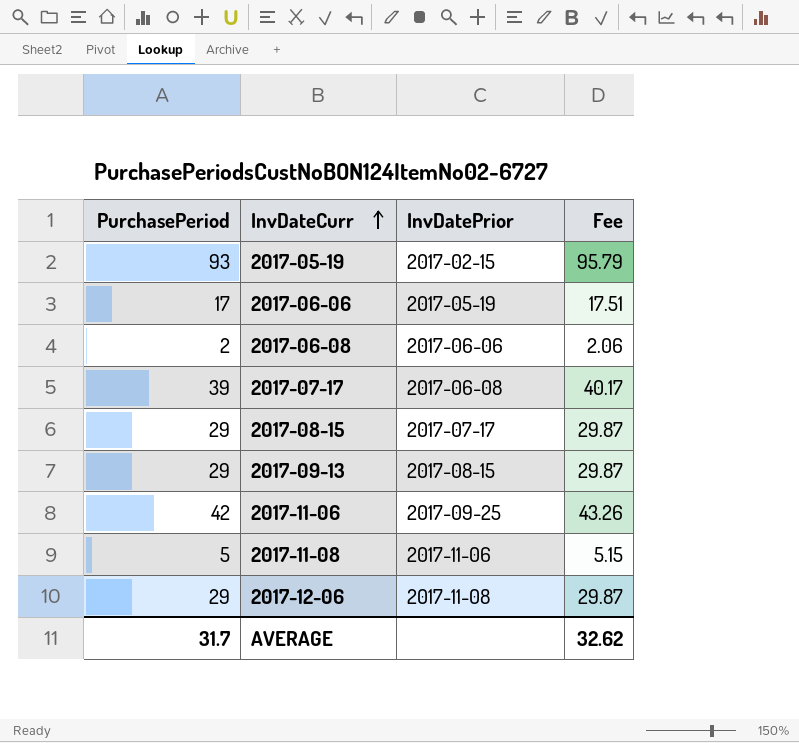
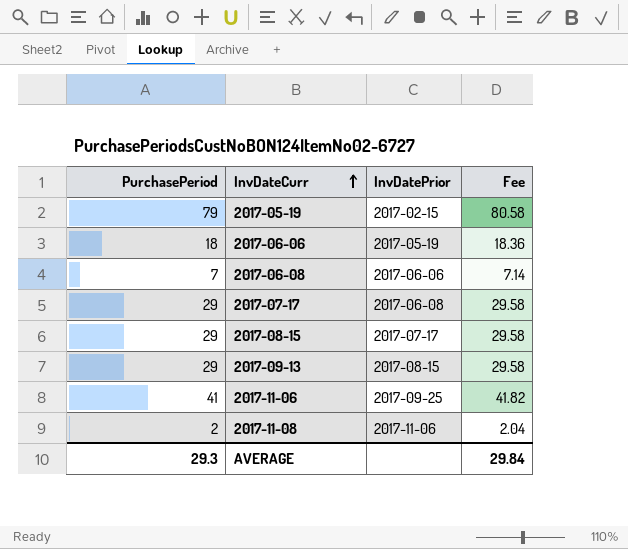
column Fee | formula: [PurchasePeriod] * 1.03 -> [PurchasePeriod] * 1.02
row 2017-12-06: 29 | 2017-11-08 | 29.87 -> none
2017-05-19 | PurchasePeriod: 93 -> 79
2017-06-06 | PurchasePeriod: 17 -> 18
2017-06-08 | PurchasePeriod: 2 -> 7
2017-07-17 | PurchasePeriod: 39 -> 29
2017-11-06 | PurchasePeriod: 42 -> 41
2017-11-08 | PurchasePeriod: 5 -> 2
AVERAGE | PurchasePeriod: 31.7 -> 29.3
AVERAGE | Fee: 32.62 -> 29.84

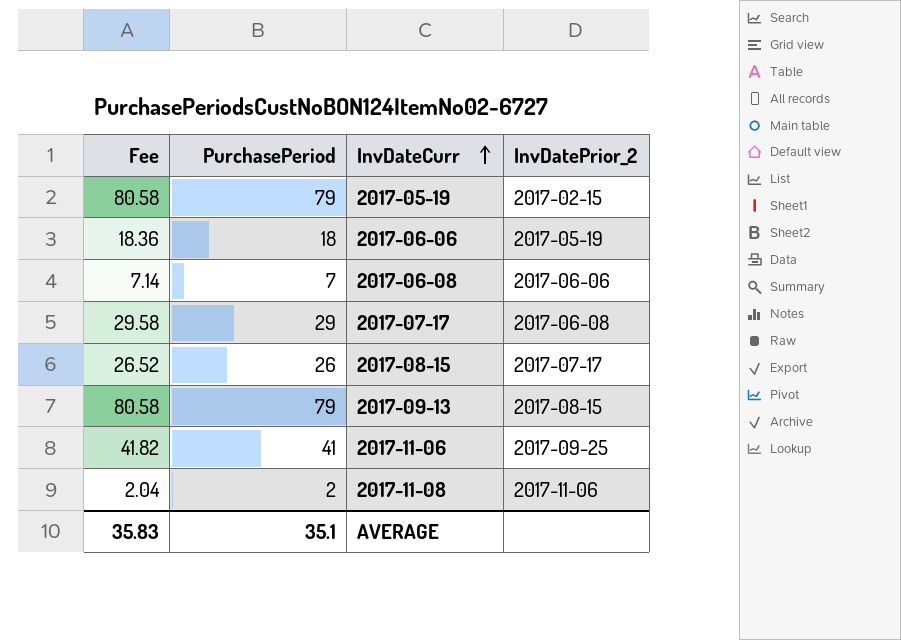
column Fee | position: 4 -> 1
column name: InvDatePrior -> InvDatePrior_2
2017-08-15 | Fee: 29.58 -> 26.52
2017-08-15 | PurchasePeriod: 29 -> 26
2017-09-13 | Fee: 29.58 -> 80.58
2017-09-13 | PurchasePeriod: 29 -> 79
AVERAGE | Fee: 29.84 -> 35.83
AVERAGE | PurchasePeriod: 29.3 -> 35.1

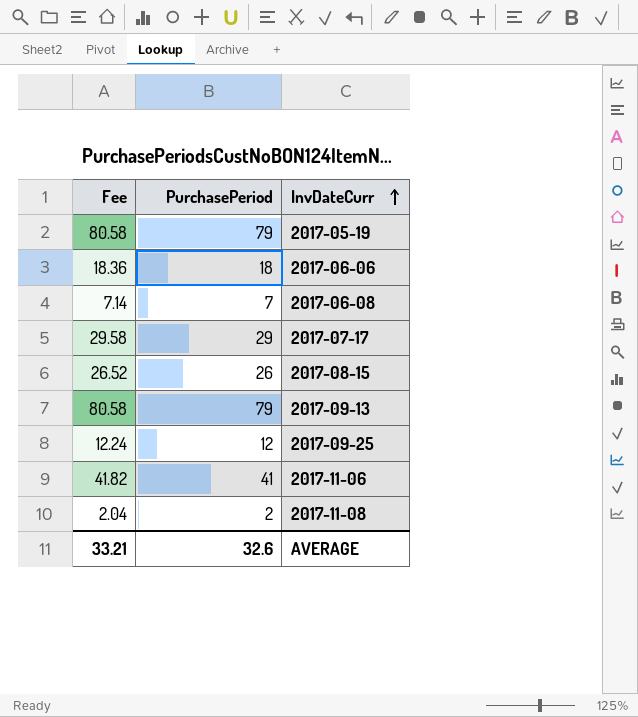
column InvDatePrior_2 | position: 4 -> none
row 2017-09-25: none -> 12.24 | 12
AVERAGE | Fee: 35.83 -> 33.21
AVERAGE | PurchasePeriod: 35.1 -> 32.6

